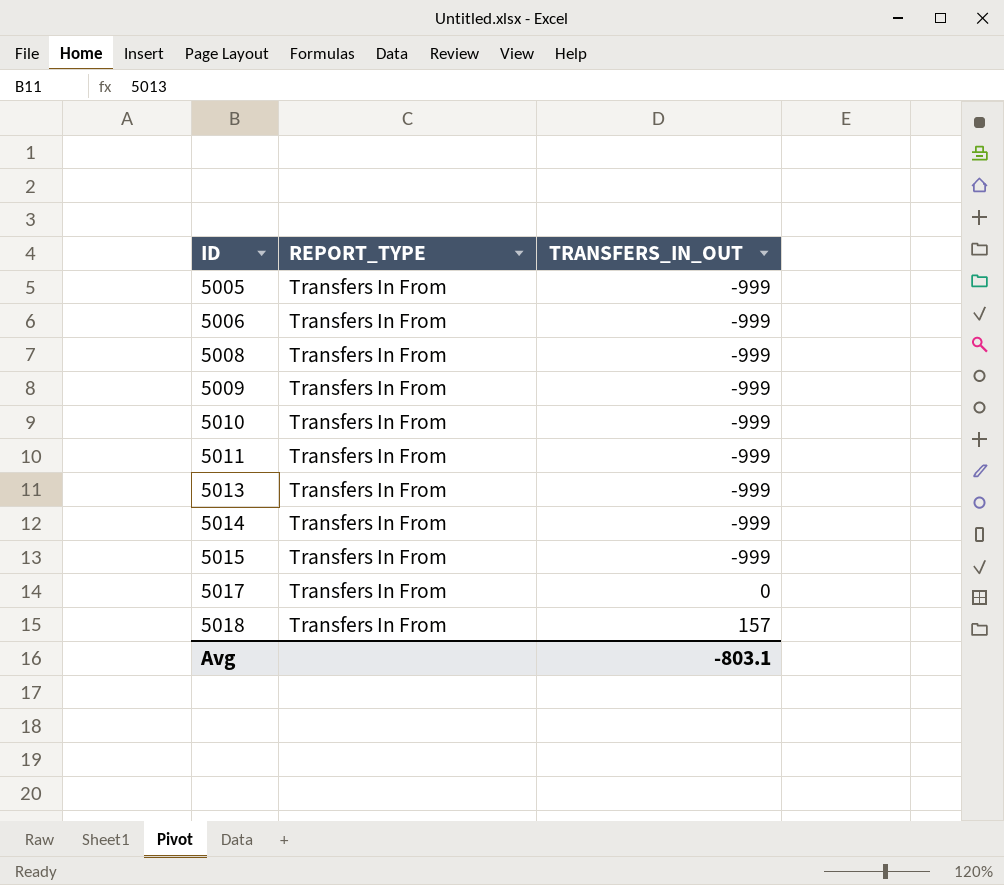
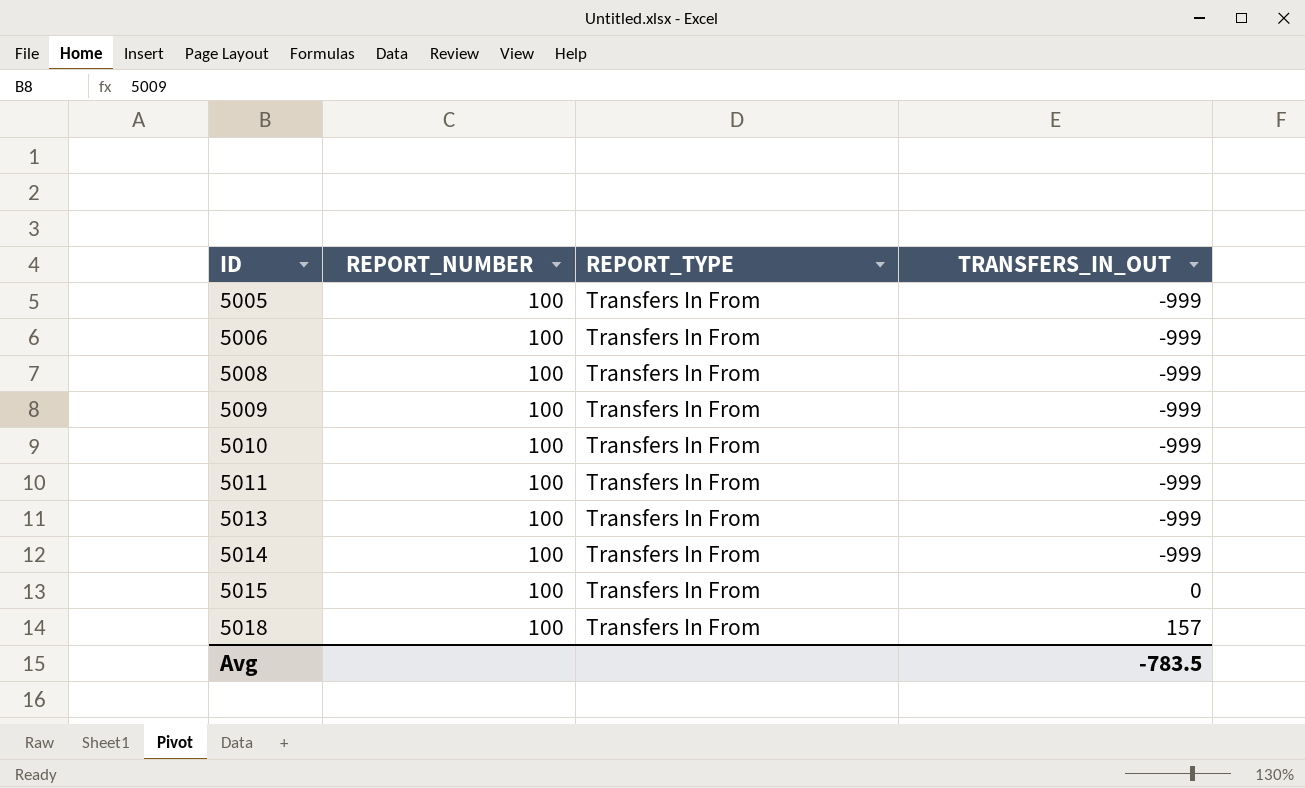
column REPORT_NUMBER | position: none -> 2
row 5017: Transfers In From | 0 -> none
5015 | TRANSFERS_IN_OUT: -999 -> 0
Avg | TRANSFERS_IN_OUT: -803.1 -> -783.5

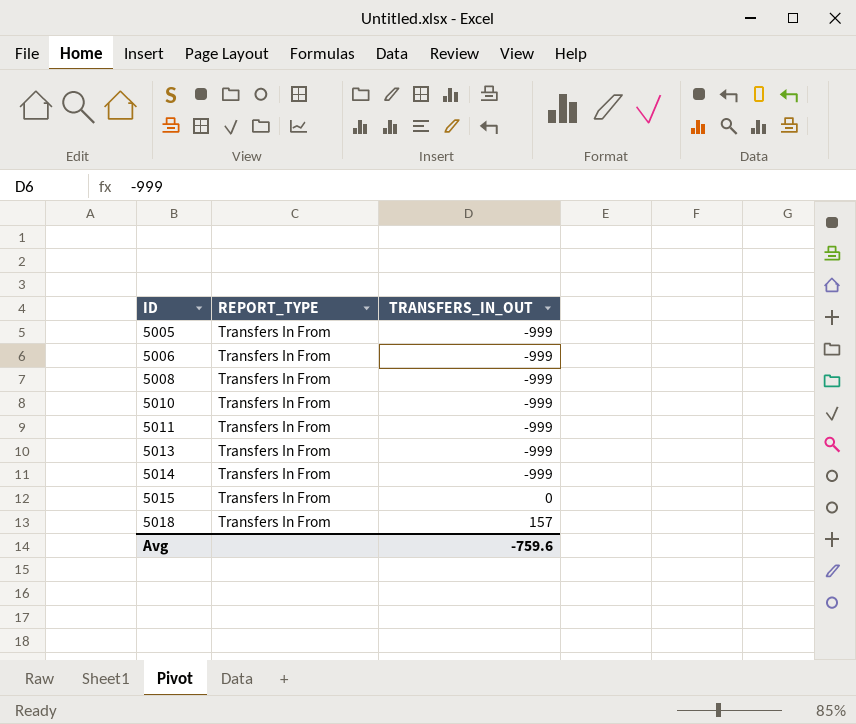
column REPORT_NUMBER | position: 2 -> none
row 5009: 100 | Transfers In From | -999 -> none
Avg | TRANSFERS_IN_OUT: -783.5 -> -759.6

